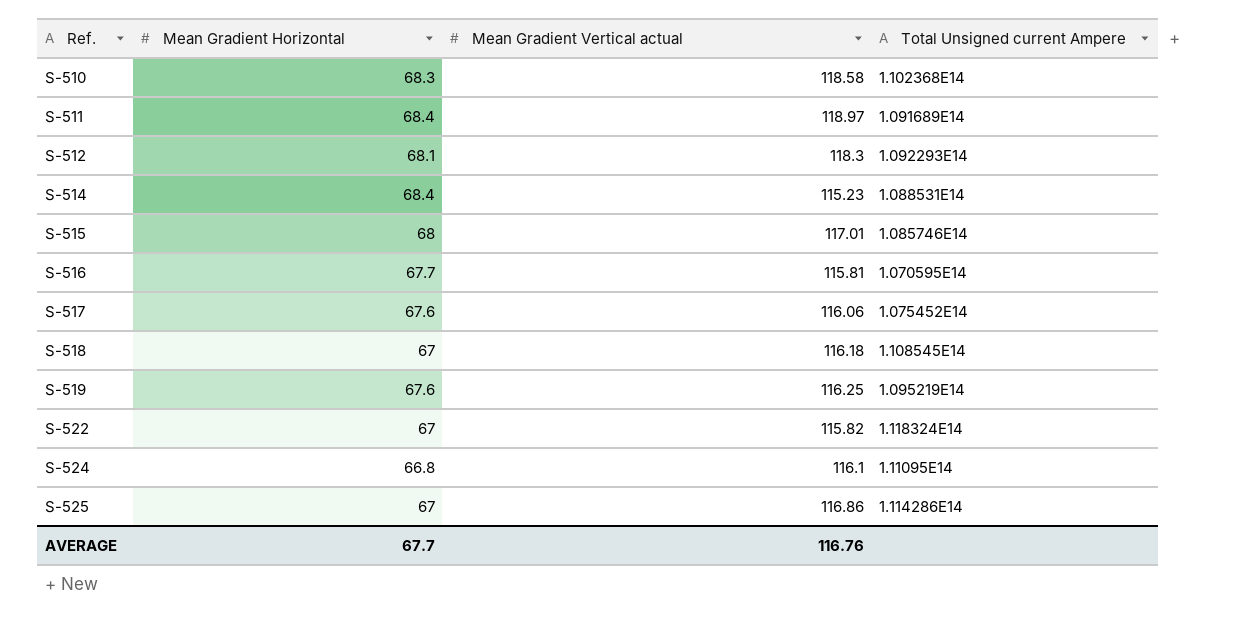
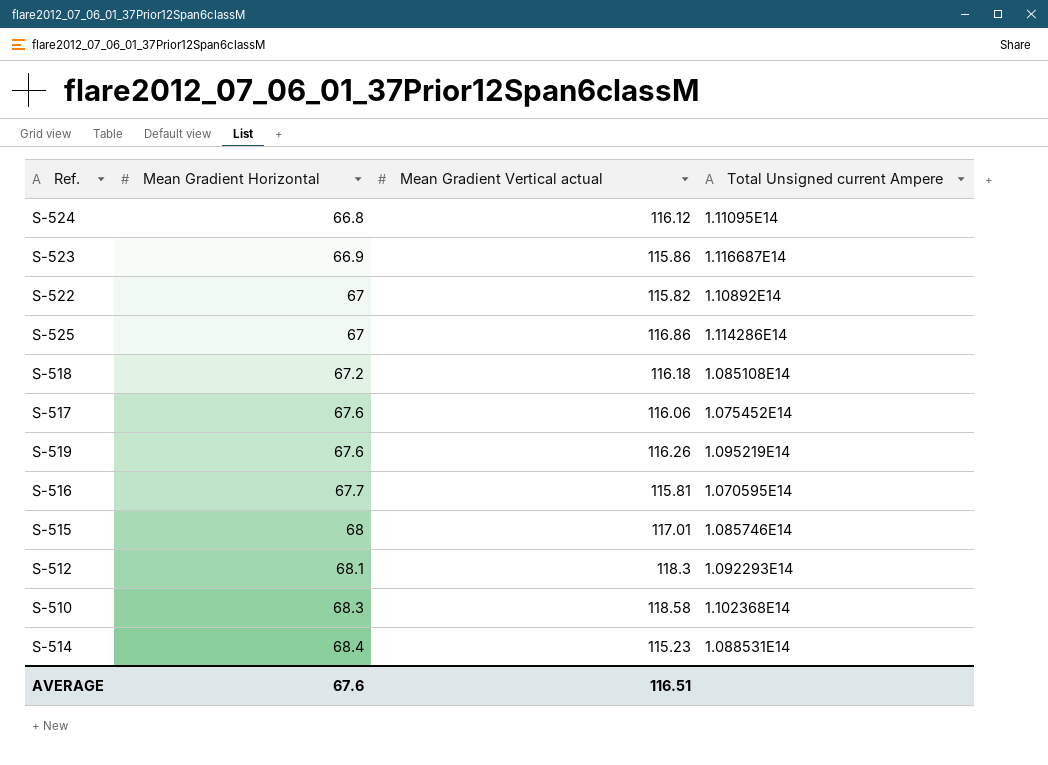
row order: Ref. ascending -> Mean Gradient Horizontal ascending
row S-511: 68.4 | 118.97 | 1.091689E14 -> none
S-524 | Mean Gradient Vertical actual: 116.1 -> 116.12
row S-523: none -> 66.9 | 115.86 | 1.116687E14
S-522 | Total Unsigned current Ampere: 1.118324E14 -> 1.10892E14
S-518 | Mean Gradient Horizontal: 67 -> 67.2
S-518 | Total Unsigned current Ampere: 1.108545E14 -> 1.085108E14
S-519 | Mean Gradient Vertical actual: 116.25 -> 116.26
AVERAGE | Mean Gradient Horizontal: 67.7 -> 67.6
AVERAGE | Mean Gradient Vertical actual: 116.76 -> 116.51

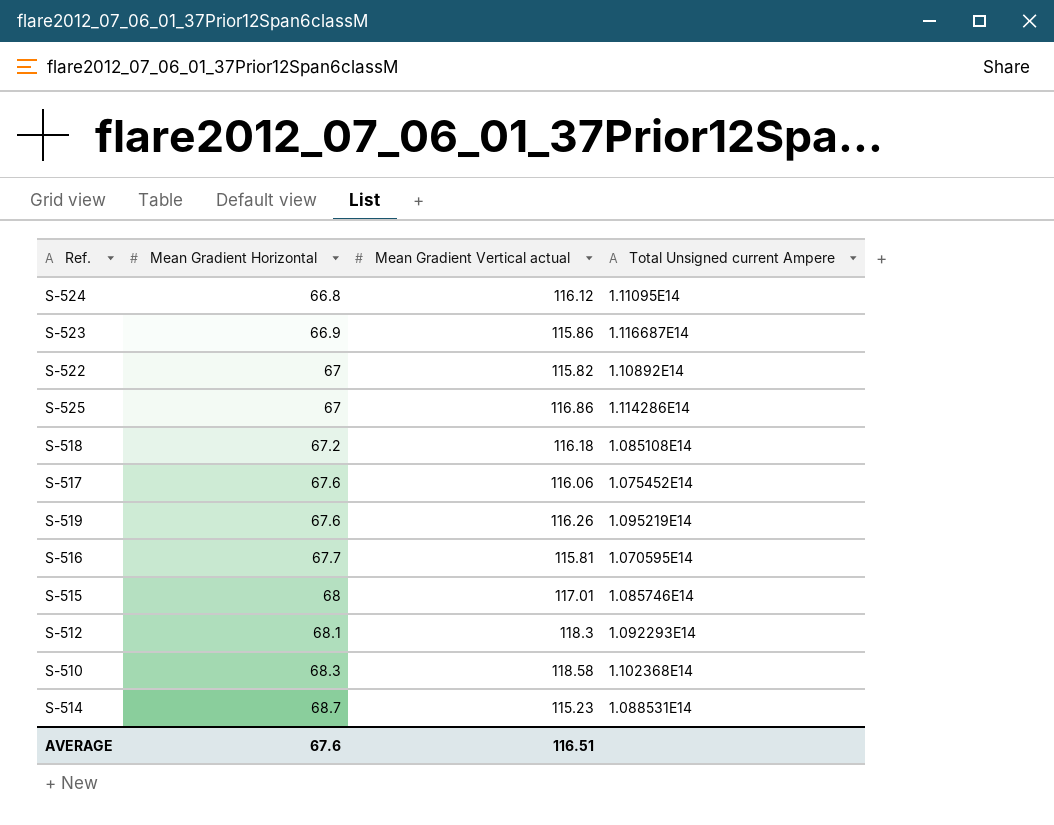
S-514 | Mean Gradient Horizontal: 68.4 -> 68.7

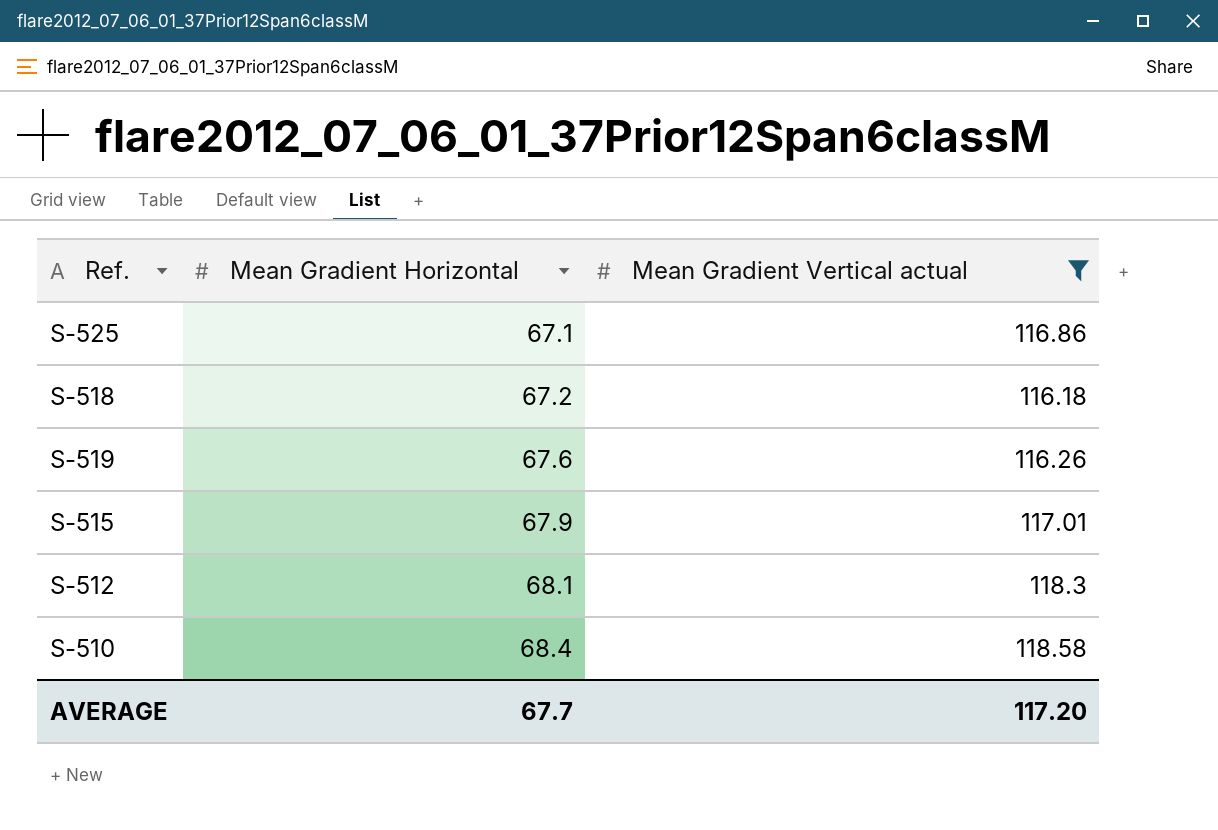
filter: none -> Mean Gradient Vertical actual >= 116.18
column Total Unsigned current Ampere | position: 4 -> none
S-525 | Mean Gradient Horizontal: 67 -> 67.1
S-515 | Mean Gradient Horizontal: 68 -> 67.9
S-510 | Mean Gradient Horizontal: 68.3 -> 68.4
AVERAGE | Mean Gradient Horizontal: 67.6 -> 67.7
AVERAGE | Mean Gradient Vertical actual: 116.51 -> 117.20

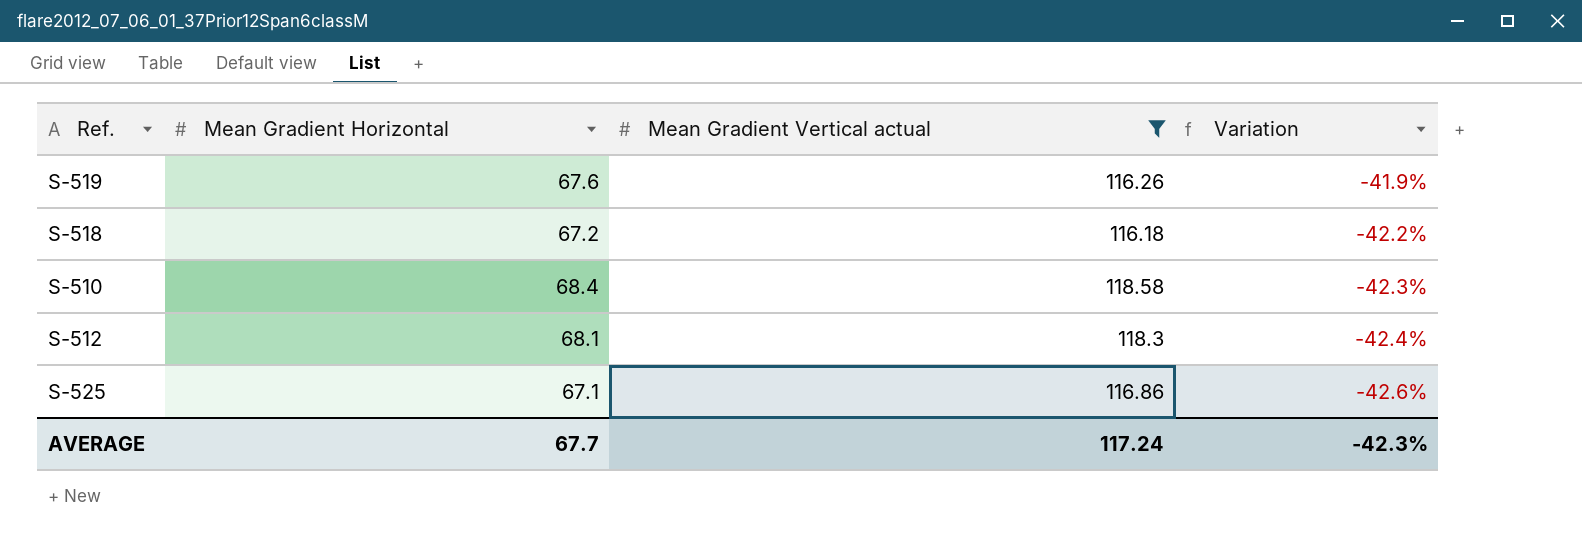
row order: Mean Gradient Horizontal ascending -> Variation descending
column Variation | formula: none -> ([Mean Gradient Horizontal] - [Mean Gradient Vertical actual]) / [Mean Gradient Vertical actual]
row S-515: 67.9 | 117.01 -> none
AVERAGE | Mean Gradient Vertical actual: 117.20 -> 117.24

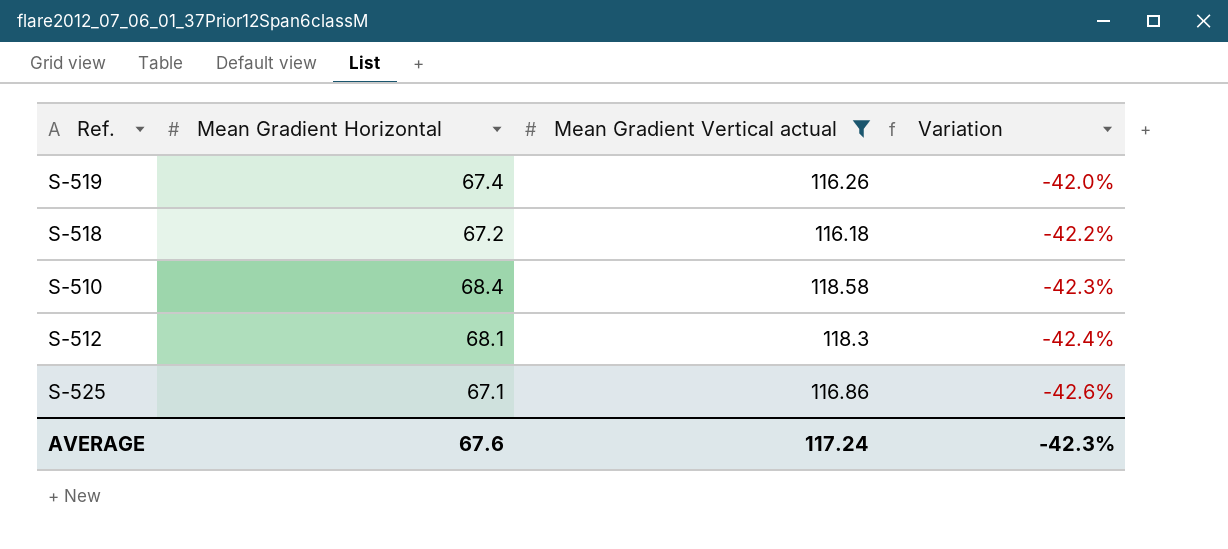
S-519 | Mean Gradient Horizontal: 67.6 -> 67.4
S-519 | Variation: -41.9% -> -42.0%
AVERAGE | Mean Gradient Horizontal: 67.7 -> 67.6

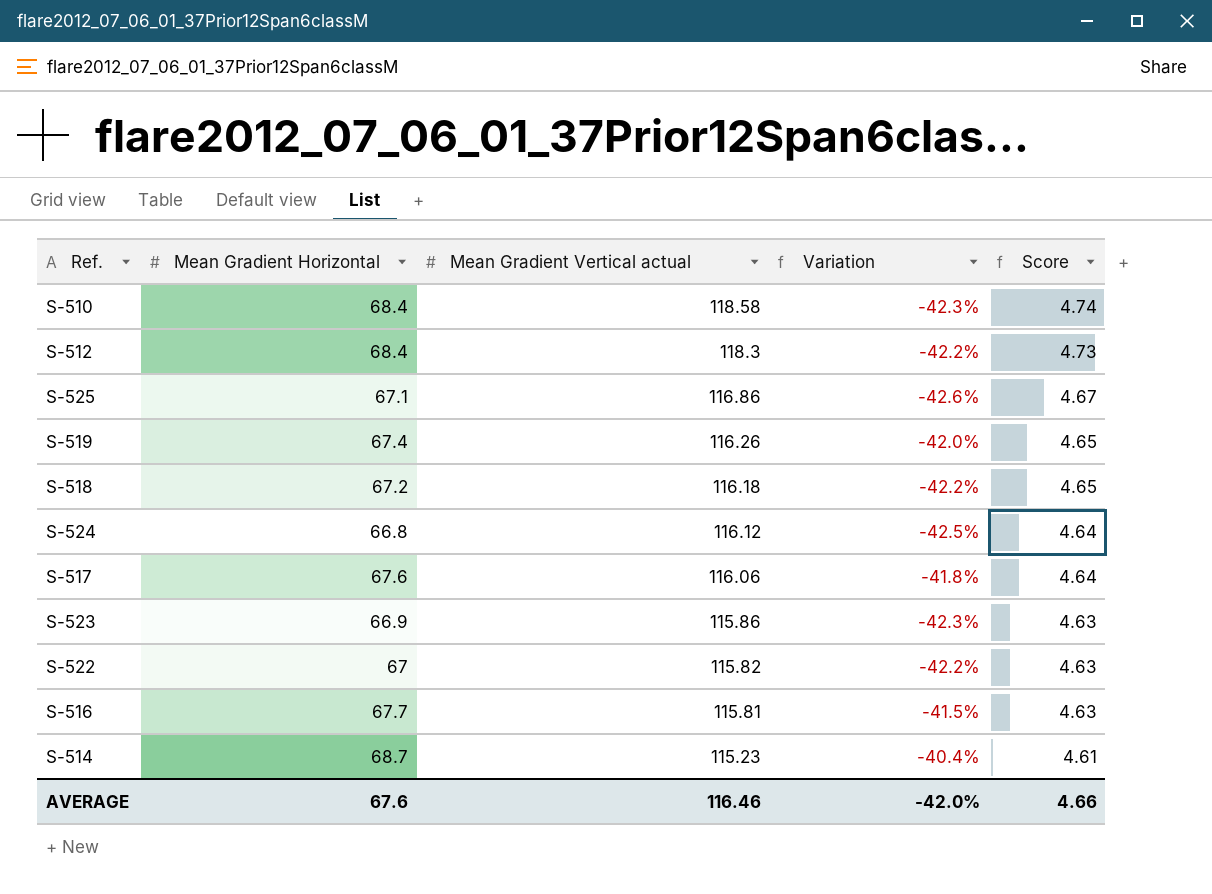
filter: Mean Gradient Vertical actual >= 116.18 -> none
row order: Variation descending -> Mean Gradient Vertical actual descending
column Score | formula: none -> [Mean Gradient Vertical actual] * 0.04
S-512 | Mean Gradient Horizontal: 68.1 -> 68.4
S-512 | Variation: -42.4% -> -42.2%
AVERAGE | Mean Gradient Vertical actual: 117.24 -> 116.46
AVERAGE | Variation: -42.3% -> -42.0%

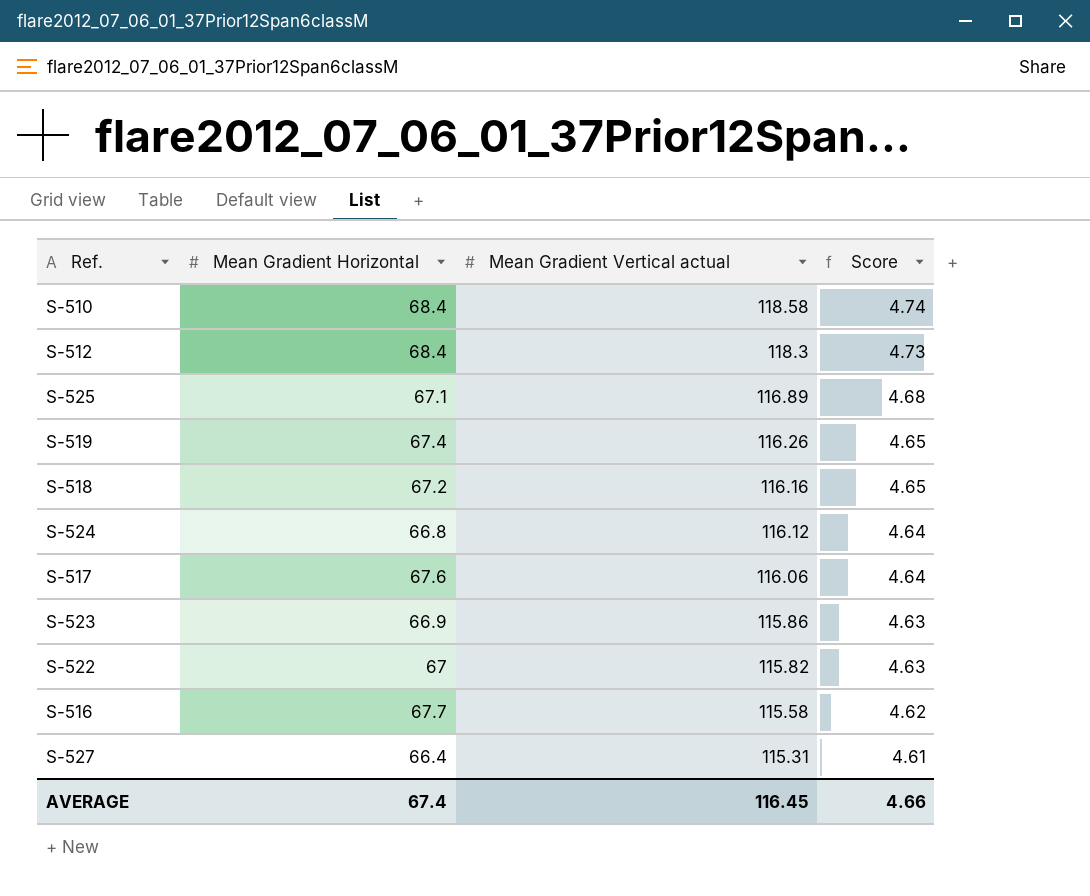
column Variation | formula: ([Mean Gradient Horizontal] - [Mean Gradient Vertical actual]) / [Mean Gradient Vertical actual] -> none
row S-514: 68.7 | 115.23 | -40.4% | 4.61 -> none
S-525 | Mean Gradient Vertical actual: 116.86 -> 116.89
S-525 | Score: 4.67 -> 4.68
S-518 | Mean Gradient Vertical actual: 116.18 -> 116.16
S-516 | Mean Gradient Vertical actual: 115.81 -> 115.58
S-516 | Score: 4.63 -> 4.62
row S-527: none -> 66.4 | 115.31 | 4.61
AVERAGE | Mean Gradient Horizontal: 67.6 -> 67.4
AVERAGE | Mean Gradient Vertical actual: 116.46 -> 116.45

